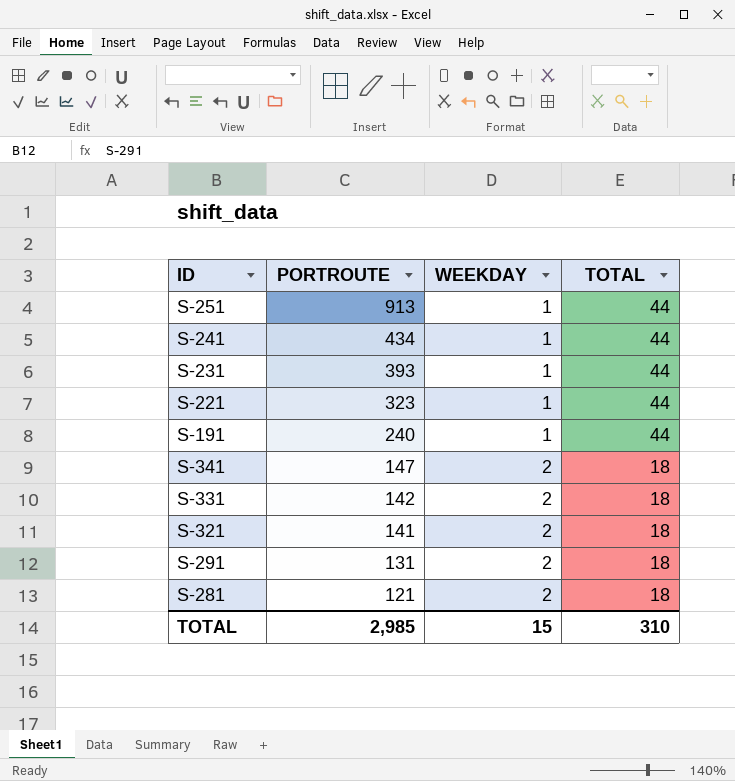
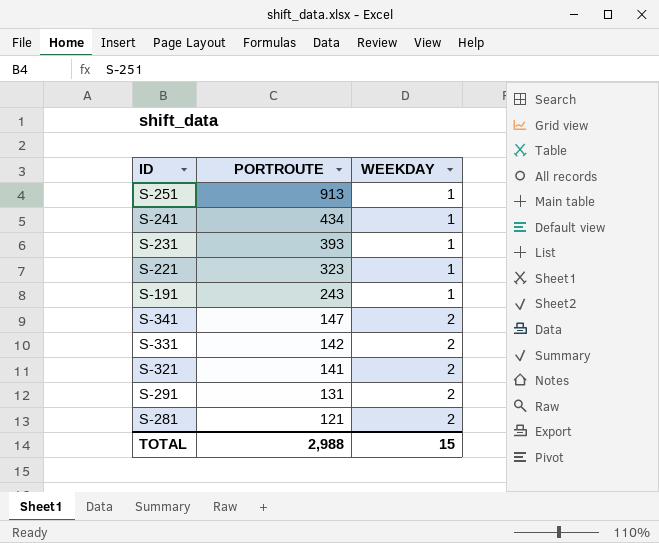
column TOTAL | position: 4 -> none
S-191 | PORTROUTE: 240 -> 243
TOTAL | PORTROUTE: 2,985 -> 2,988

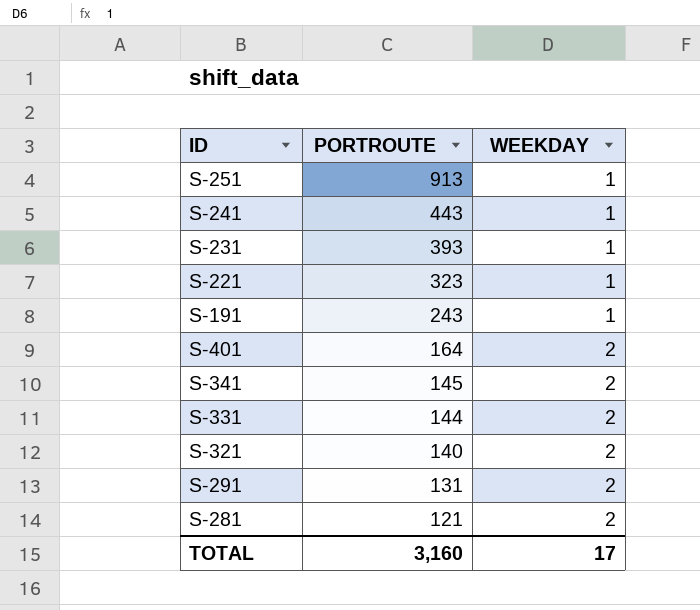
S-241 | PORTROUTE: 434 -> 443
row S-401: none -> 164 | 2
S-341 | PORTROUTE: 147 -> 145
S-331 | PORTROUTE: 142 -> 144
S-321 | PORTROUTE: 141 -> 140
TOTAL | PORTROUTE: 2,988 -> 3,160
TOTAL | WEEKDAY: 15 -> 17

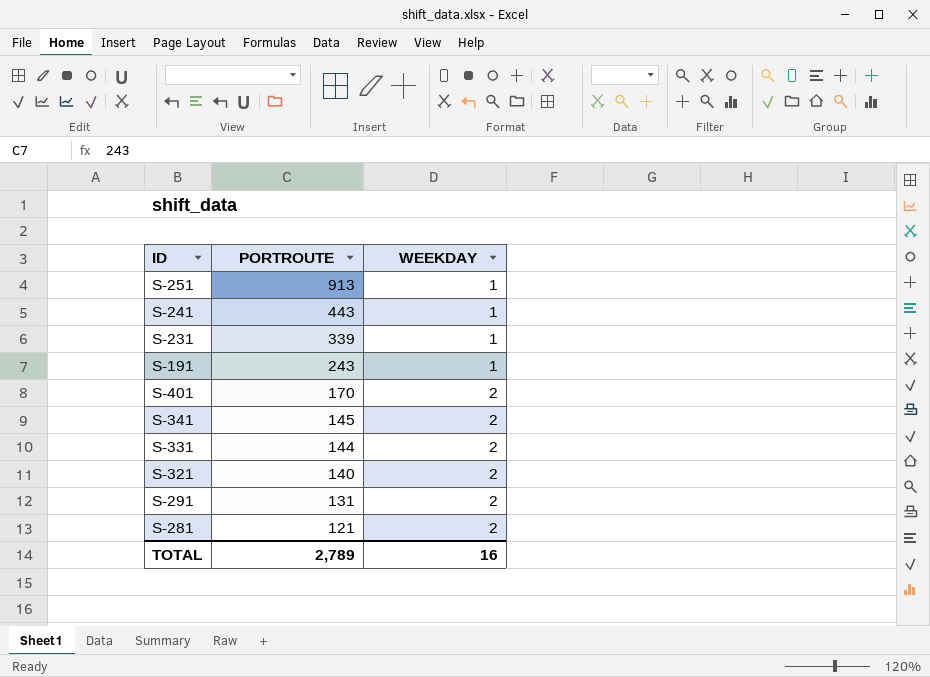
row S-221: 323 | 1 -> none
S-231 | PORTROUTE: 393 -> 339
S-401 | PORTROUTE: 164 -> 170
TOTAL | PORTROUTE: 3,160 -> 2,789
TOTAL | WEEKDAY: 17 -> 16

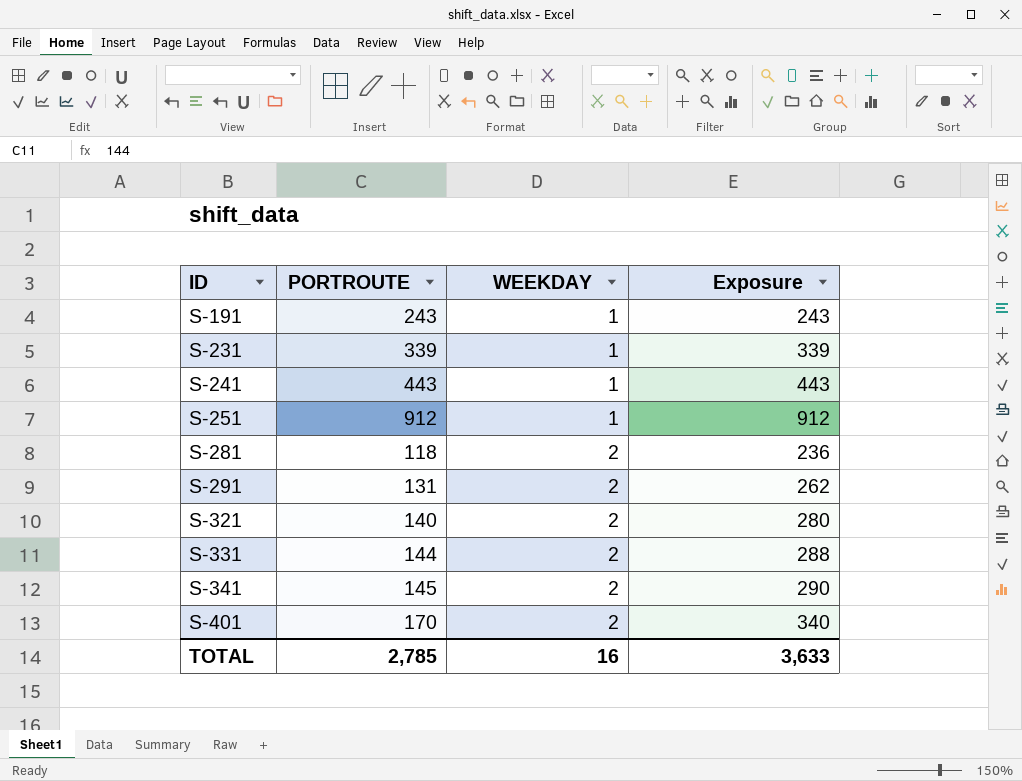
row order: PORTROUTE descending -> ID ascending
column Exposure | formula: none -> [PORTROUTE] * [WEEKDAY]
S-251 | PORTROUTE: 913 -> 912
S-281 | PORTROUTE: 121 -> 118
TOTAL | PORTROUTE: 2,789 -> 2,785

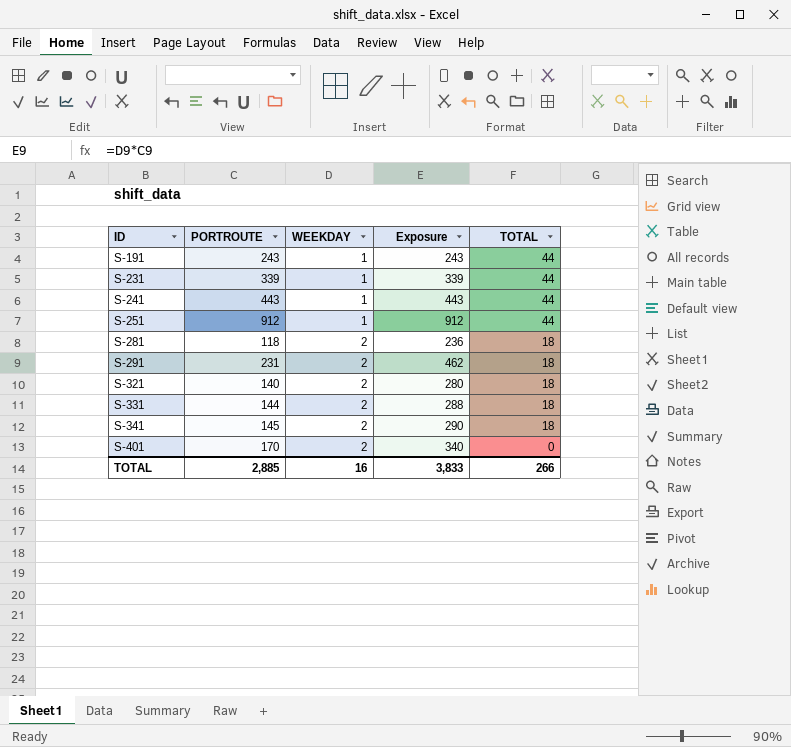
column TOTAL | position: none -> 5
S-291 | PORTROUTE: 131 -> 231
S-291 | Exposure: 262 -> 462
TOTAL | PORTROUTE: 2,785 -> 2,885
TOTAL | Exposure: 3,633 -> 3,833

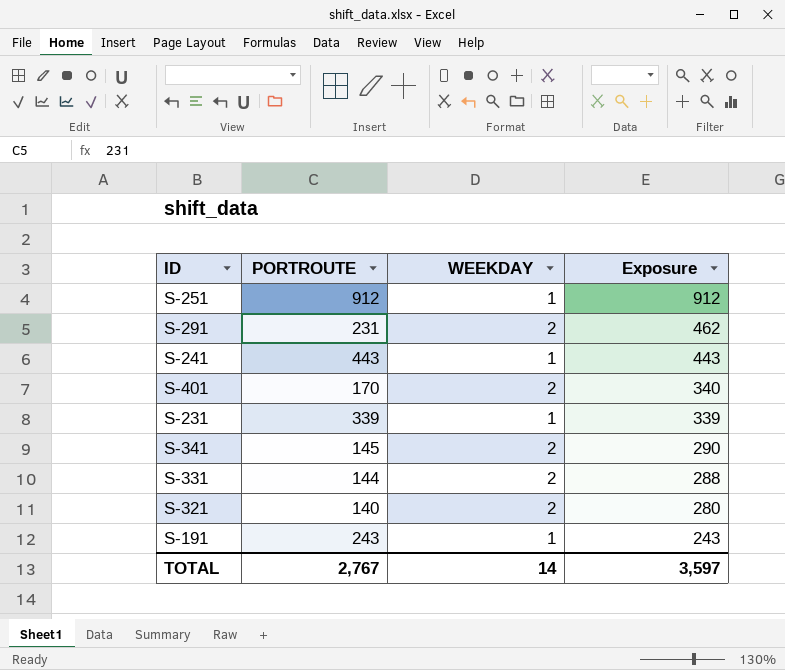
row order: ID ascending -> Exposure descending
column TOTAL | position: 5 -> none
row S-281: 118 | 2 | 236 | 18 -> none
TOTAL | PORTROUTE: 2,885 -> 2,767
TOTAL | WEEKDAY: 16 -> 14
TOTAL | Exposure: 3,833 -> 3,597

